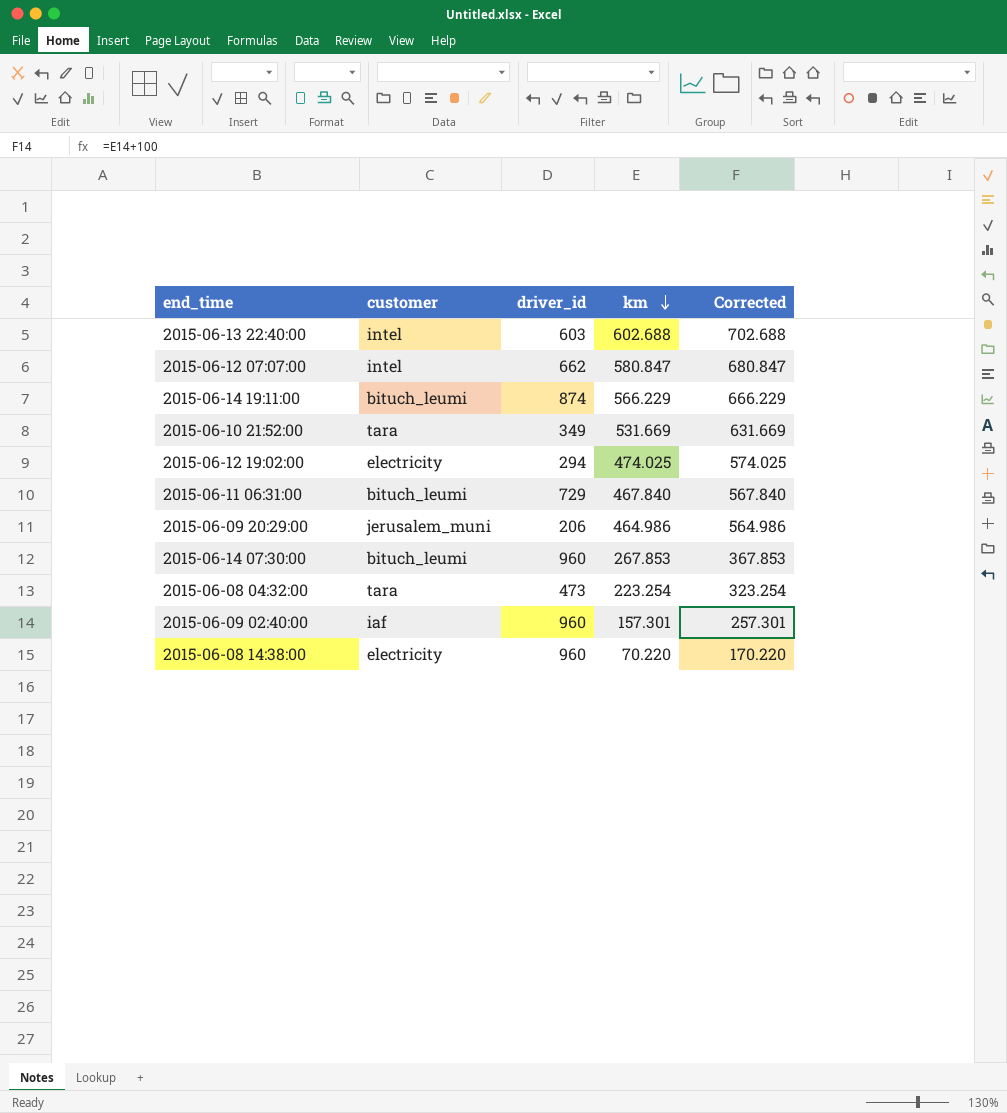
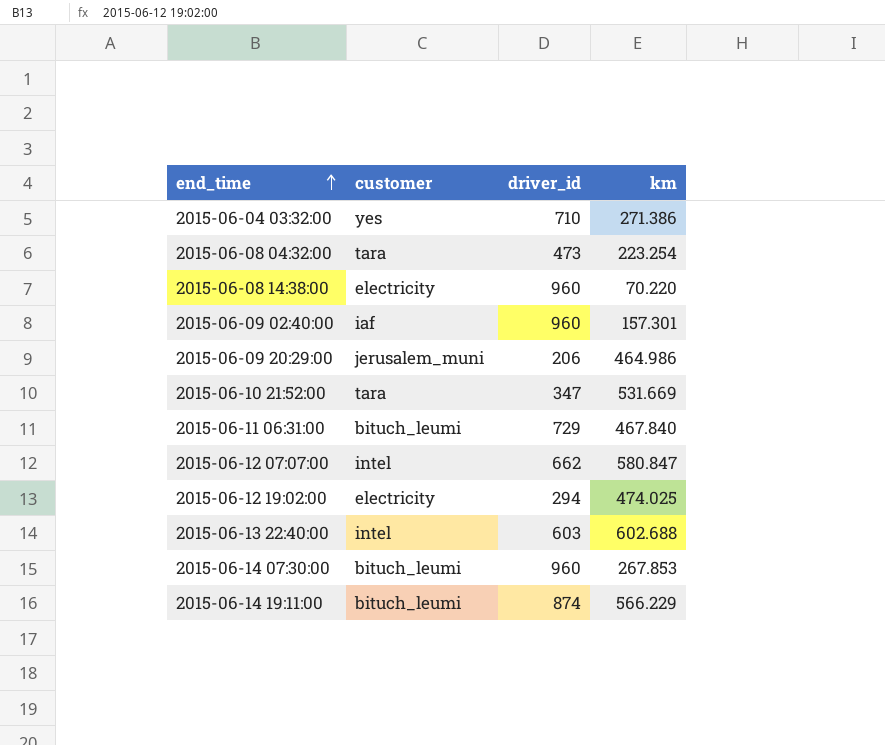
row order: km descending -> end_time ascending
column Corrected | formula: [km] + 100 -> none
row 2015-06-04 03:32:00: none -> yes | 710 | 271.386
2015-06-10 21:52:00 | driver_id: 349 -> 347

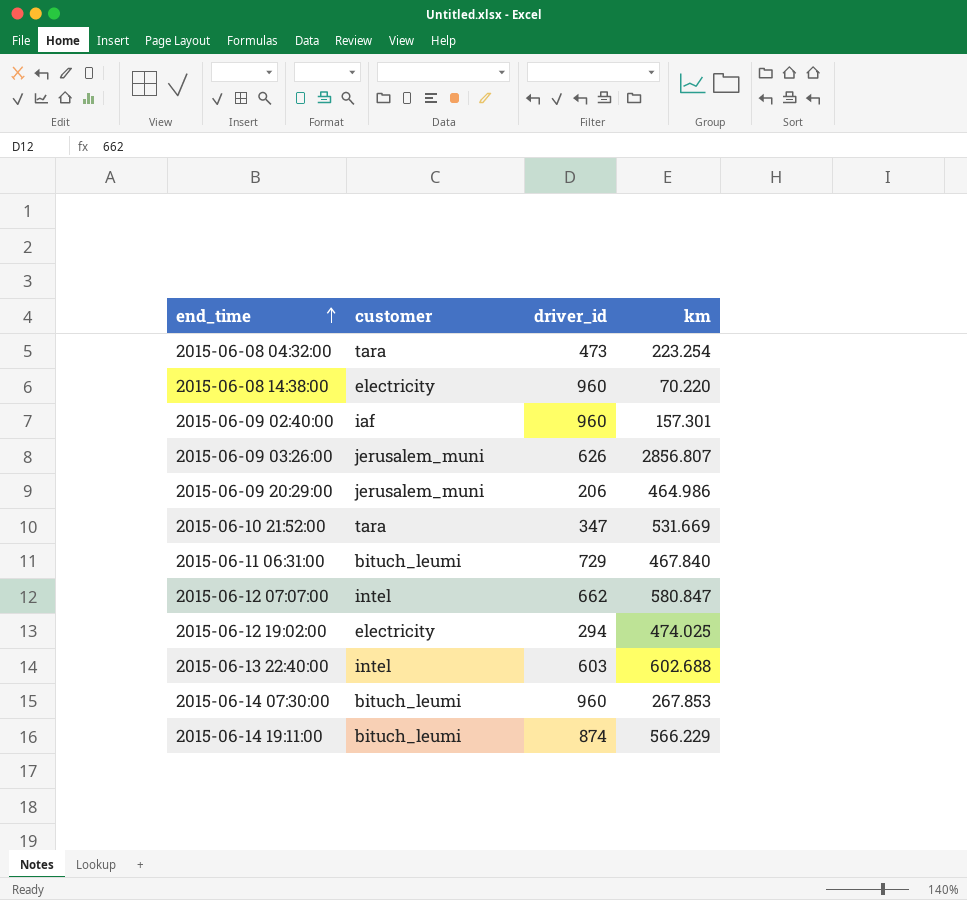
row 2015-06-04 03:32:00: yes | 710 | 271.386 -> none
row 2015-06-09 03:26:00: none -> jerusalem_muni | 626 | 2856.807

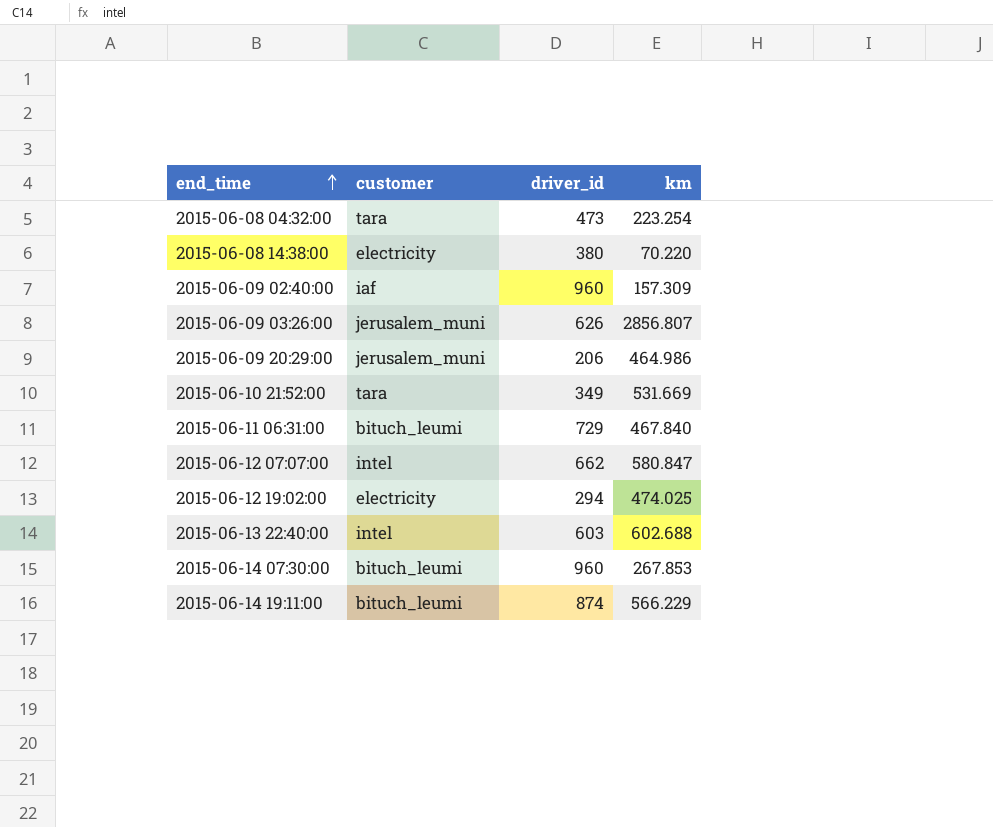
2015-06-08 14:38:00 | driver_id: 960 -> 380
2015-06-09 02:40:00 | km: 157.301 -> 157.309
2015-06-10 21:52:00 | driver_id: 347 -> 349

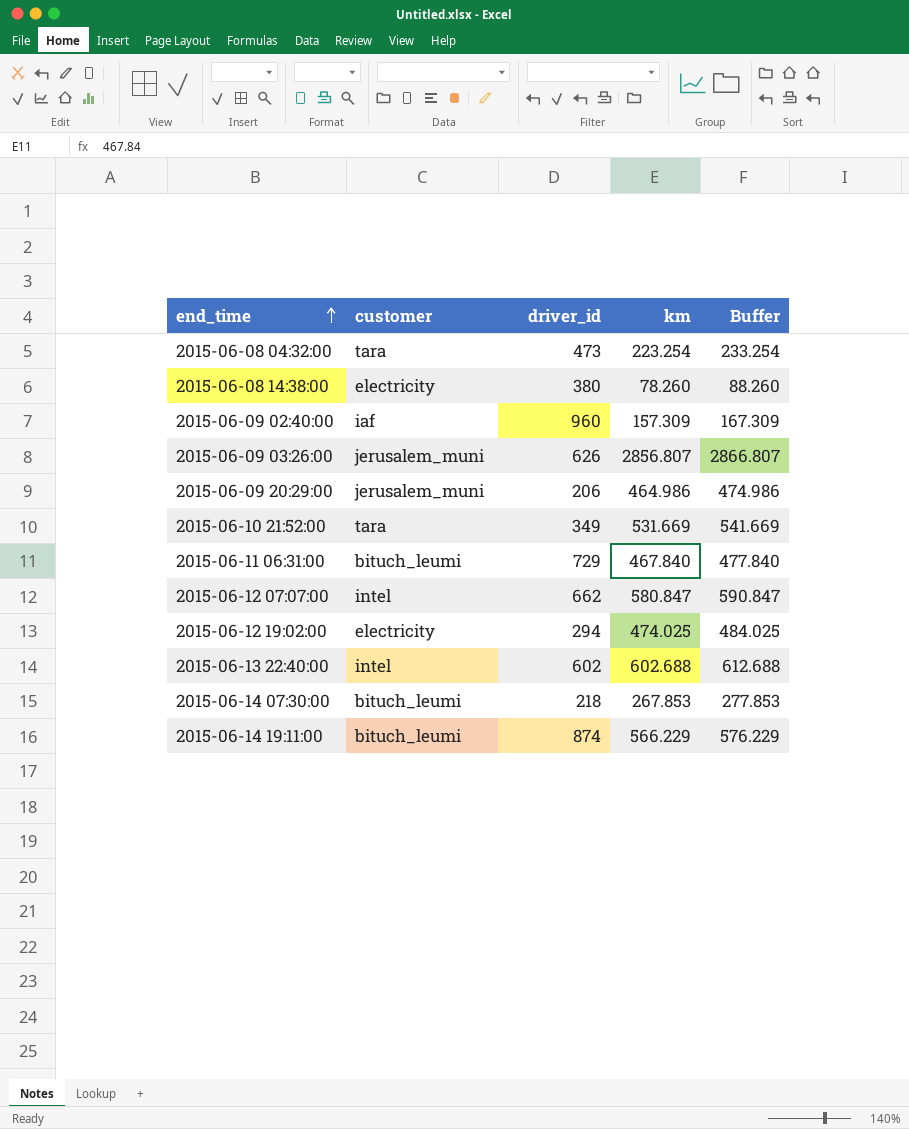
column Buffer | formula: none -> [km] + 10
2015-06-08 14:38:00 | km: 70.220 -> 78.260
2015-06-13 22:40:00 | driver_id: 603 -> 602
2015-06-14 07:30:00 | driver_id: 960 -> 218

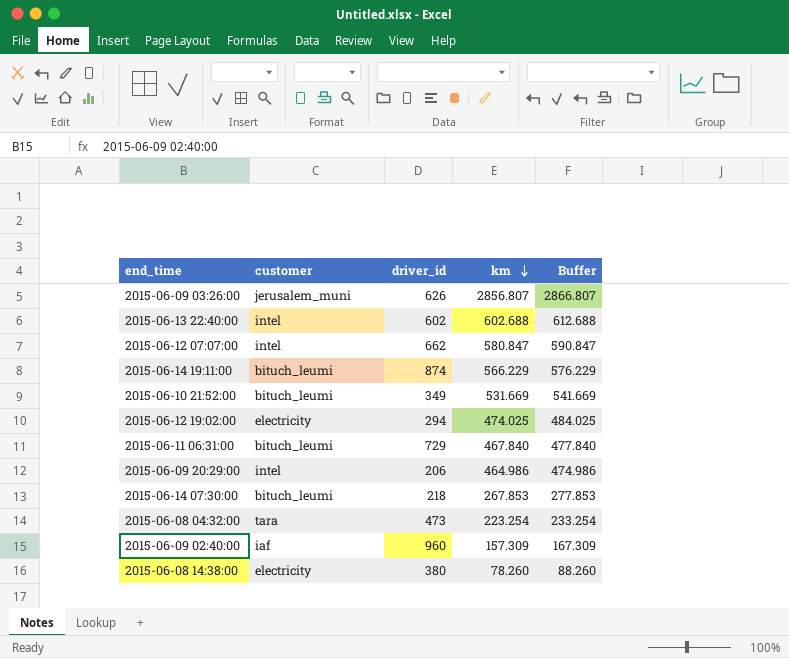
row order: end_time ascending -> km descending
2015-06-10 21:52:00 | customer: tara -> bituch_leumi
2015-06-09 20:29:00 | customer: jerusalem_muni -> intel

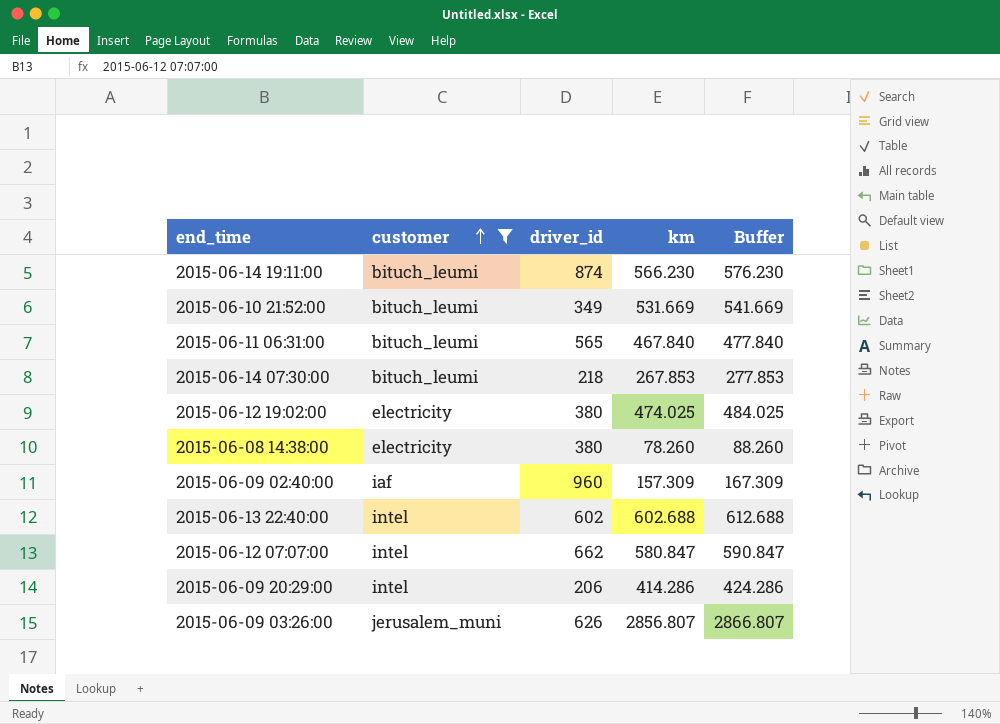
filter: none -> customer != tara
row order: km descending -> customer ascending
2015-06-14 19:11:00 | km: 566.229 -> 566.230
2015-06-14 19:11:00 | Buffer: 576.229 -> 576.230
2015-06-11 06:31:00 | driver_id: 729 -> 565
2015-06-12 19:02:00 | driver_id: 294 -> 380
2015-06-09 20:29:00 | km: 464.986 -> 414.286
2015-06-09 20:29:00 | Buffer: 474.986 -> 424.286

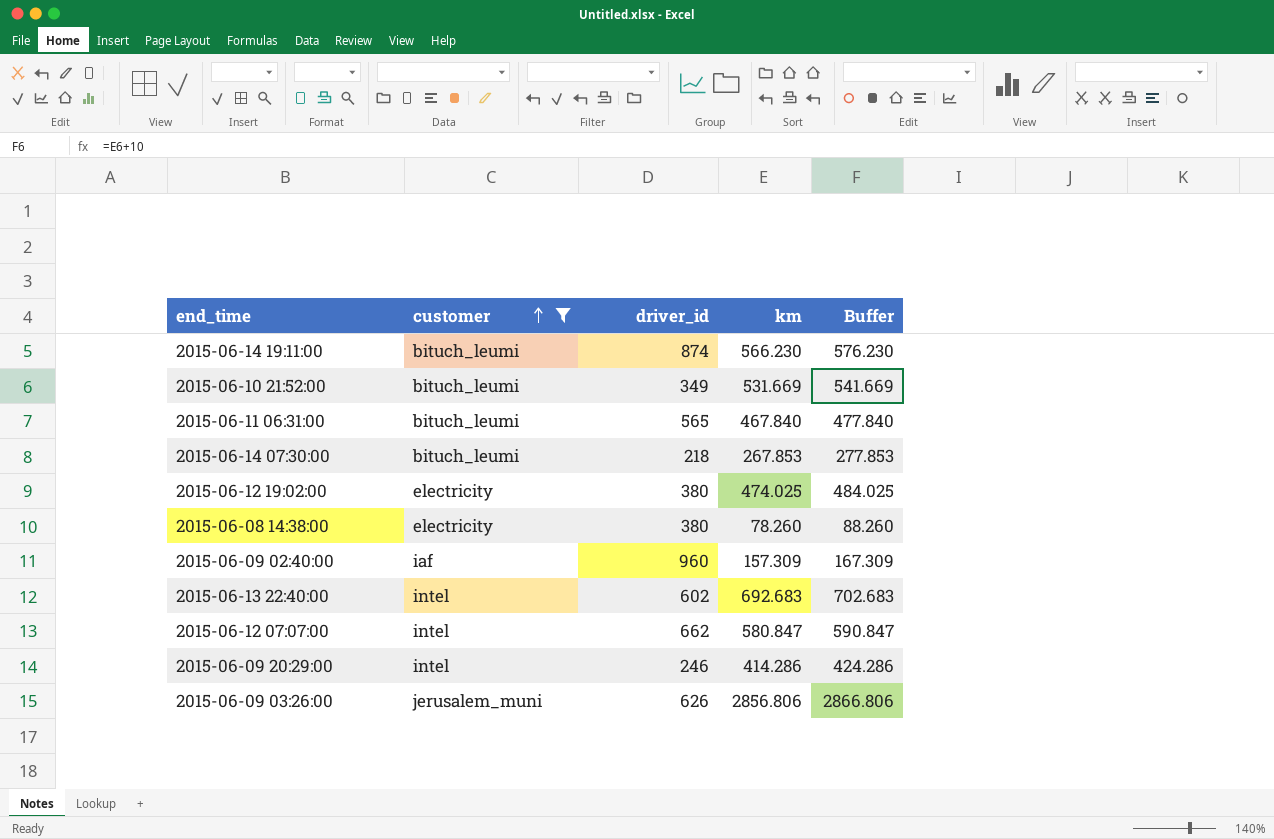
2015-06-13 22:40:00 | km: 602.688 -> 692.683
2015-06-13 22:40:00 | Buffer: 612.688 -> 702.683
2015-06-09 20:29:00 | driver_id: 206 -> 246
2015-06-09 03:26:00 | km: 2856.807 -> 2856.806
2015-06-09 03:26:00 | Buffer: 2866.807 -> 2866.806

